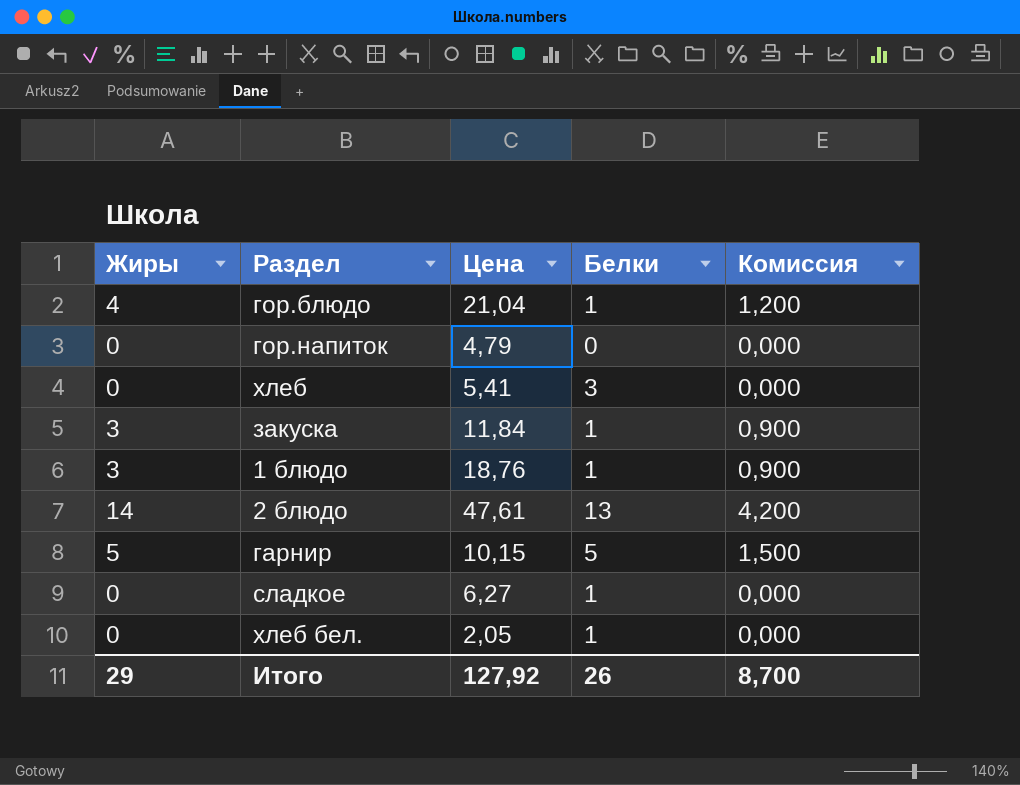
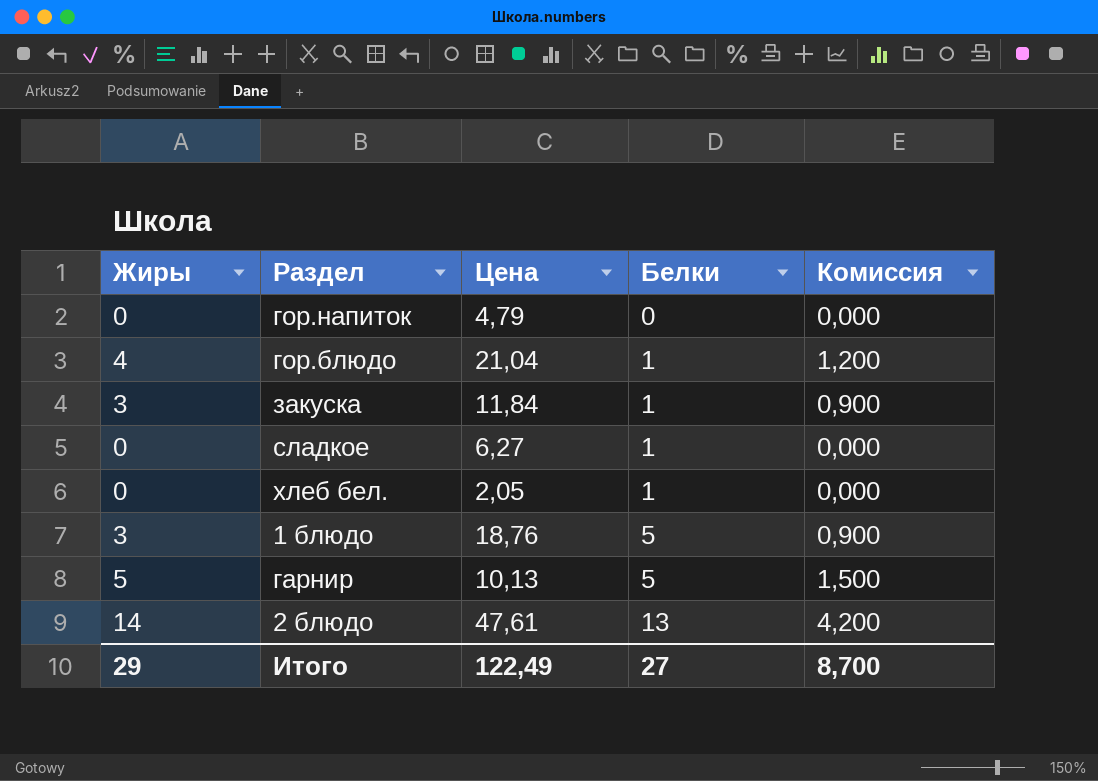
row order: none -> Белки ascending
row хлеб: 0 | 5,41 | 3 | 0,000 -> none
1 блюдо | Белки: 1 -> 5
гарнир | Цена: 10,15 -> 10,13
Итого | Цена: 127,92 -> 122,49
Итого | Белки: 26 -> 27

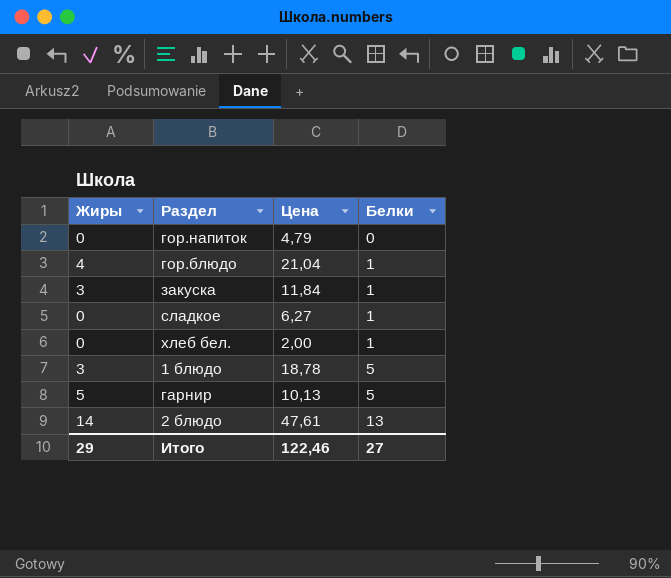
column Комиссия | formula: [Жиры] * 0,3 -> none
хлеб бел. | Цена: 2,05 -> 2,00
1 блюдо | Цена: 18,76 -> 18,78
Итого | Цена: 122,49 -> 122,46

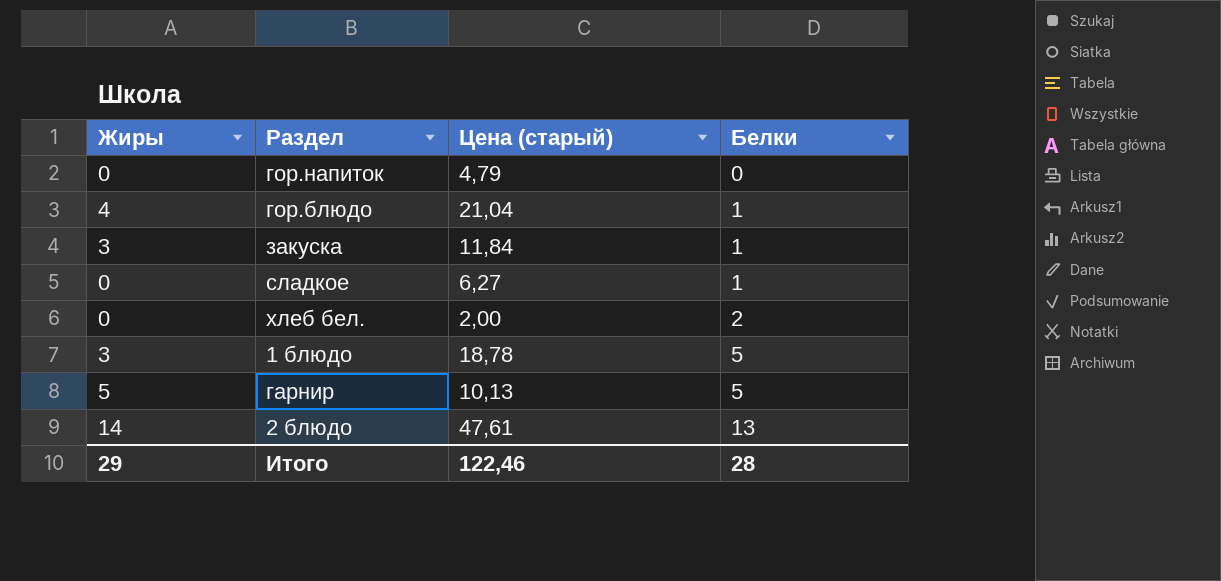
column name: Цена -> Цена (старый)
хлеб бел. | Белки: 1 -> 2
Итого | Белки: 27 -> 28

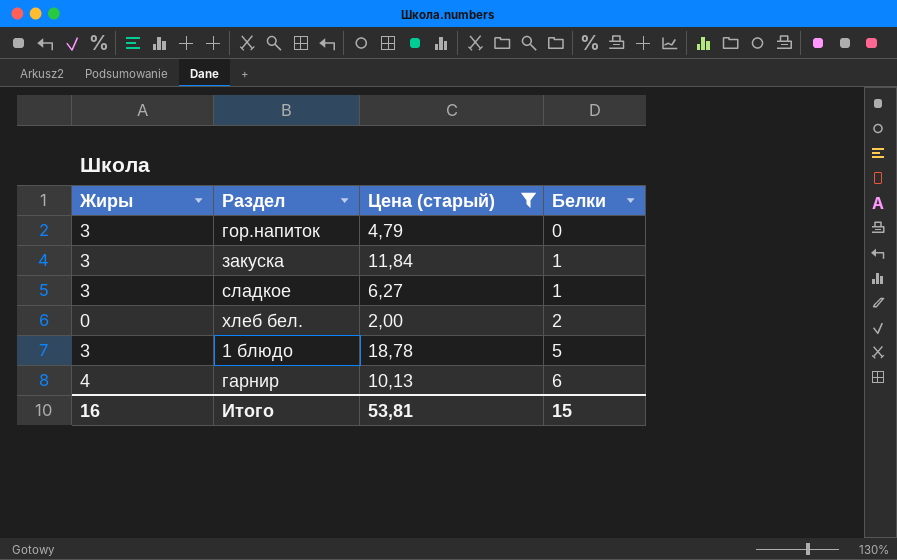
filter: none -> Цена (старый) <= 18,78
гор.напиток | Жиры: 0 -> 3
сладкое | Жиры: 0 -> 3
гарнир | Жиры: 5 -> 4
гарнир | Белки: 5 -> 6
Итого | Жиры: 29 -> 16
Итого | Цена (старый): 122,46 -> 53,81
Итого | Белки: 28 -> 15

